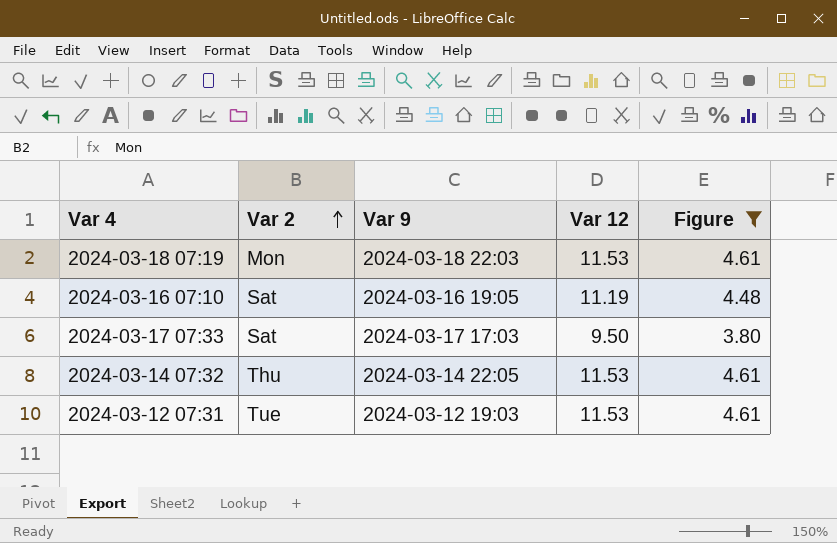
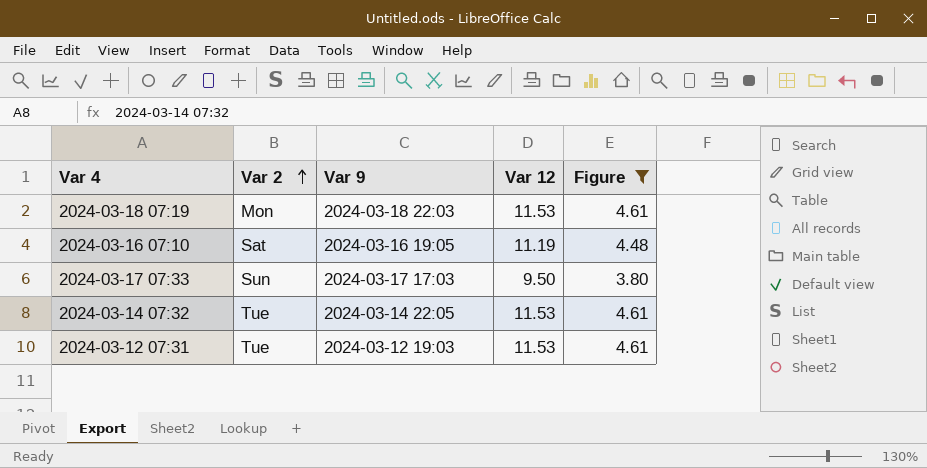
2024-03-17 07:33 | Var 2: Sat -> Sun
2024-03-14 07:32 | Var 2: Thu -> Tue

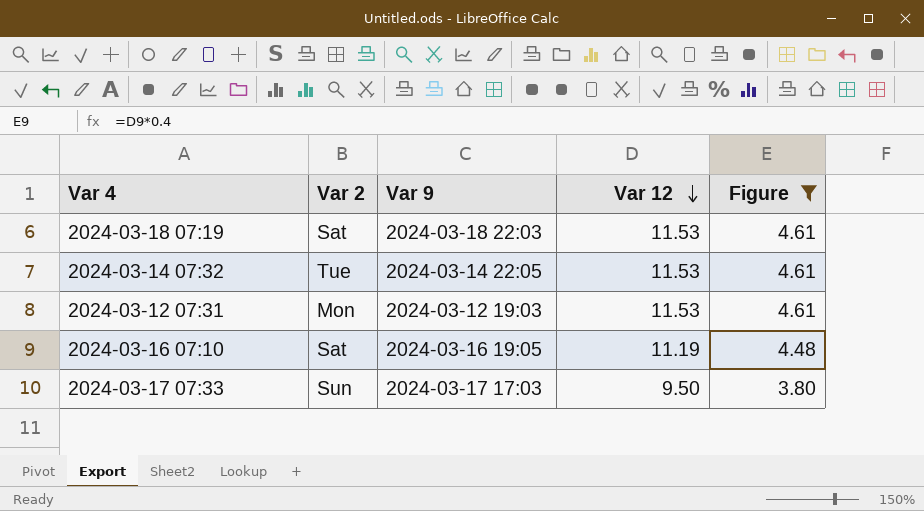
row order: Var 2 ascending -> Var 12 descending
2024-03-18 07:19 | Var 2: Mon -> Sat
2024-03-12 07:31 | Var 2: Tue -> Mon

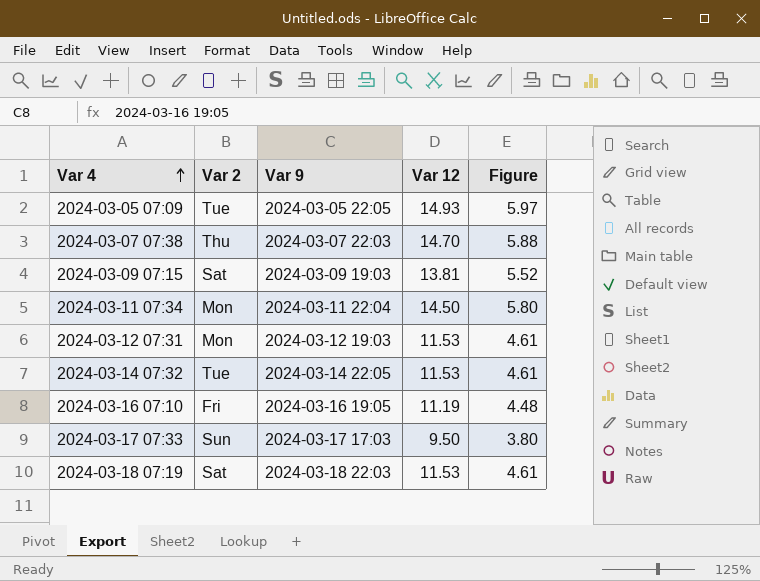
filter: Figure <= 4.61 -> none
row order: Var 12 descending -> Var 4 ascending
2024-03-16 07:10 | Var 2: Sat -> Fri

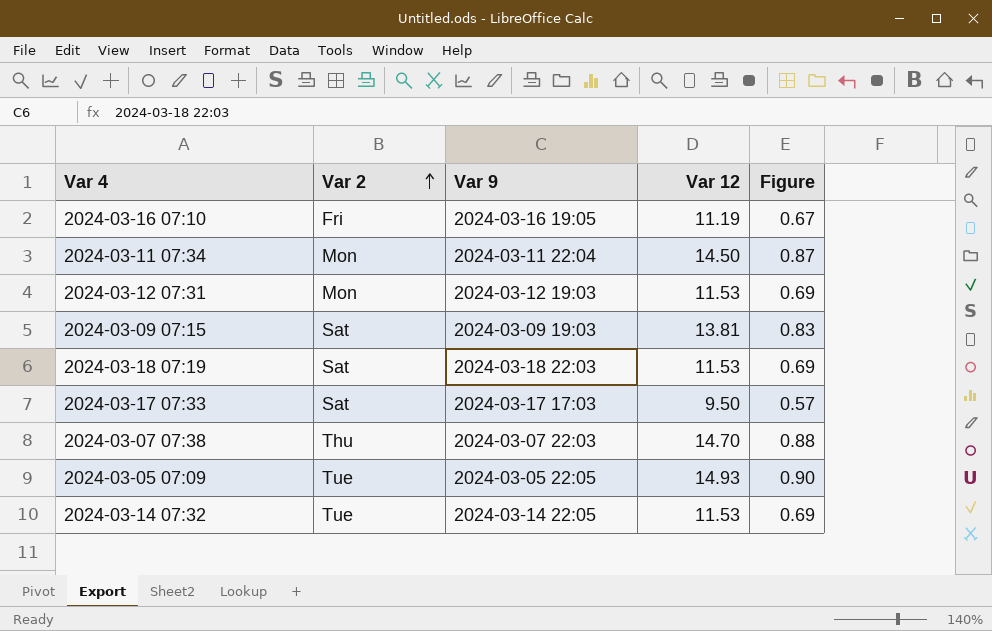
row order: Var 4 ascending -> Var 2 ascending
column Figure | formula: [Var 12] * 0.4 -> [Var 12] * 0.06
2024-03-17 07:33 | Var 2: Sun -> Sat

